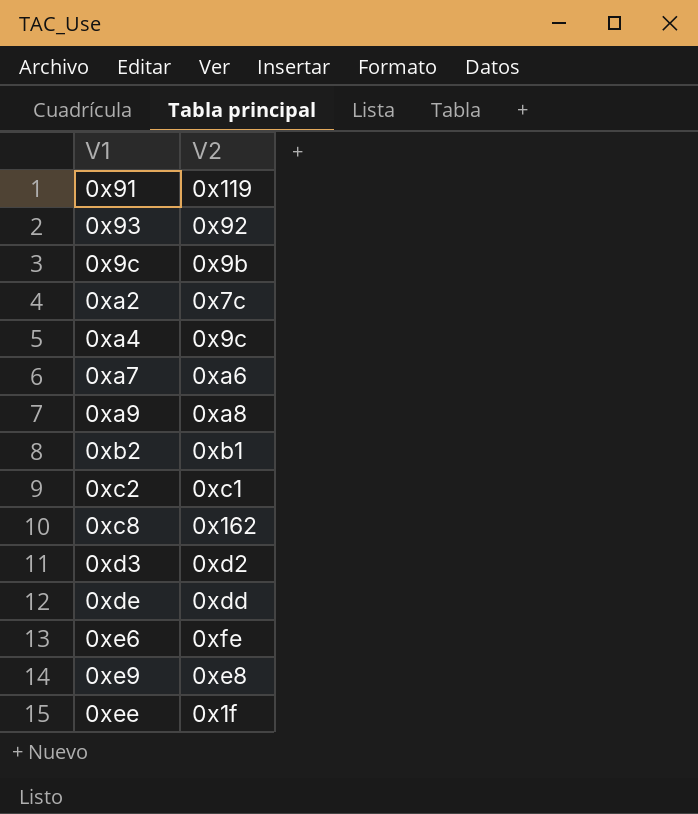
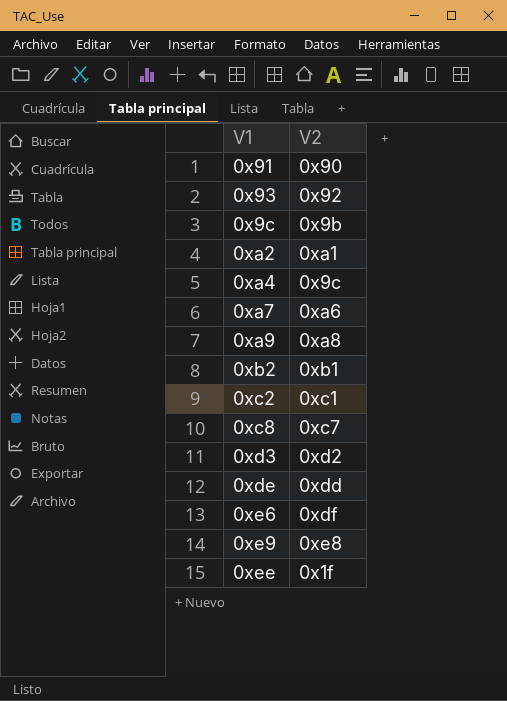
0x91 | V2: 0x119 -> 0x90
0xa2 | V2: 0x7c -> 0xa1
0xc8 | V2: 0x162 -> 0xc7
0xe6 | V2: 0xfe -> 0xdf

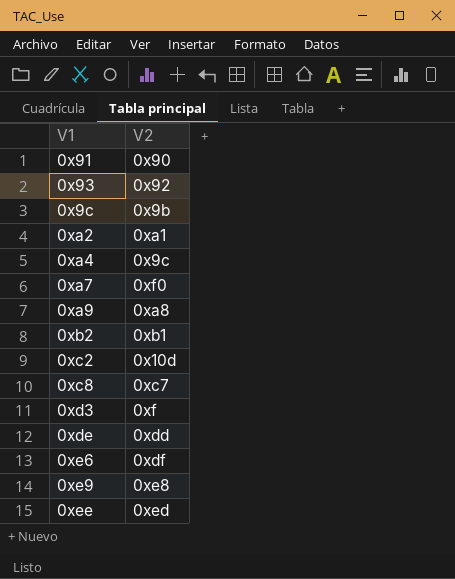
0xa7 | V2: 0xa6 -> 0xf0
0xc2 | V2: 0xc1 -> 0x10d
0xd3 | V2: 0xd2 -> 0xf
0xee | V2: 0x1f -> 0xed

